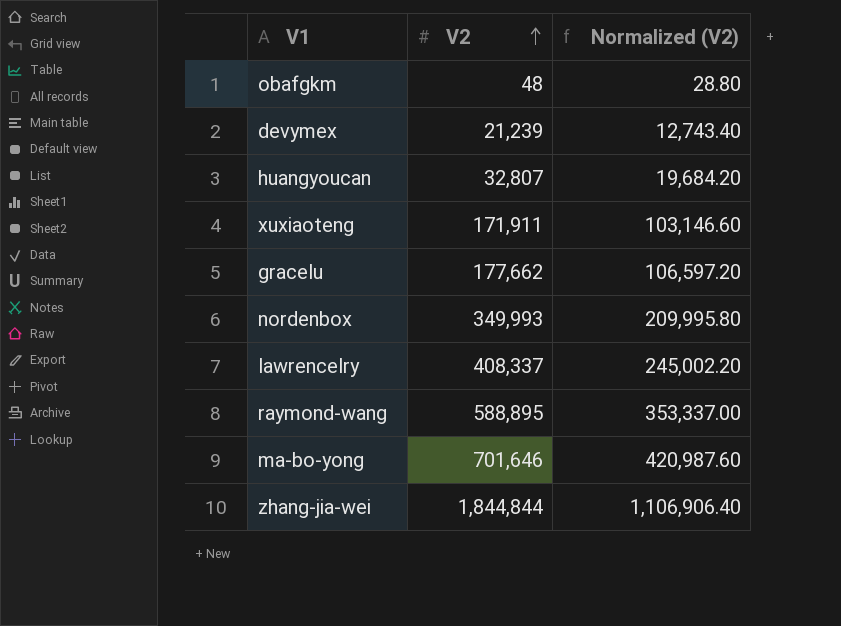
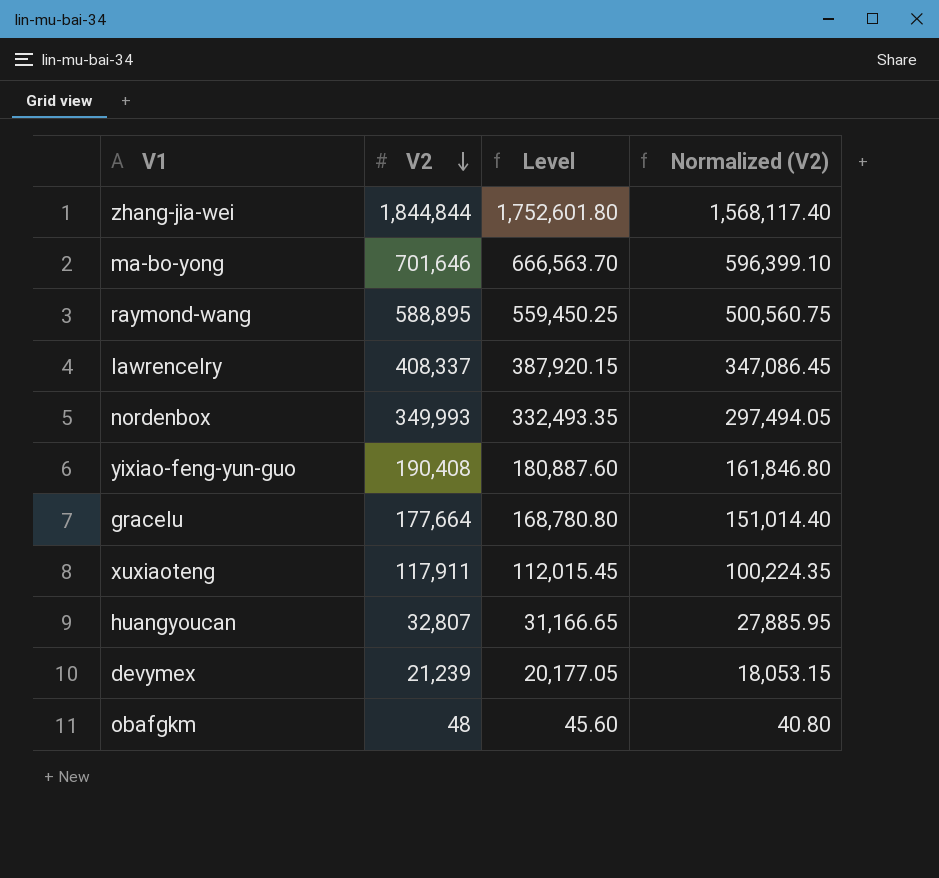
row order: V2 ascending -> V2 descending
column Level | formula: none -> [V2] * 0.95
column Normalized (V2) | formula: [V2] * 0.6 -> [V2] * 0.85
row yixiao-feng-yun-guo: none -> 190,408 | 180,887.60 | 161,846.80
gracelu | V2: 177,662 -> 177,664
xuxiaoteng | V2: 171,911 -> 117,911

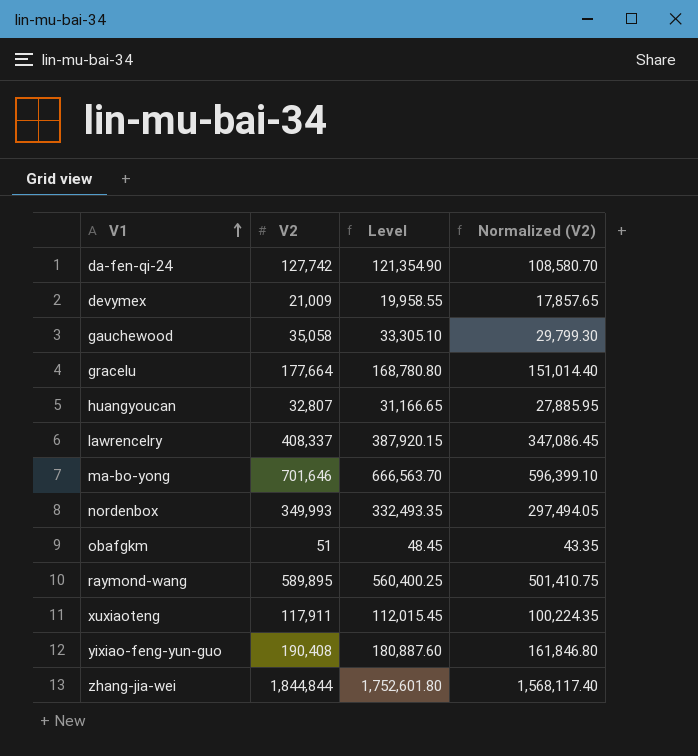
row order: V2 descending -> V1 ascending
row da-fen-qi-24: none -> 127,742 | 121,354.90 | 108,580.70
devymex | V2: 21,239 -> 21,009
devymex | Level: 20,177.05 -> 19,958.55
devymex | Normalized (V2): 18,053.15 -> 17,857.65
row gauchewood: none -> 35,058 | 33,305.10 | 29,799.30
obafgkm | V2: 48 -> 51
obafgkm | Level: 45.60 -> 48.45
obafgkm | Normalized (V2): 40.80 -> 43.35
raymond-wang | V2: 588,895 -> 589,895
raymond-wang | Level: 559,450.25 -> 560,400.25
raymond-wang | Normalized (V2): 500,560.75 -> 501,410.75

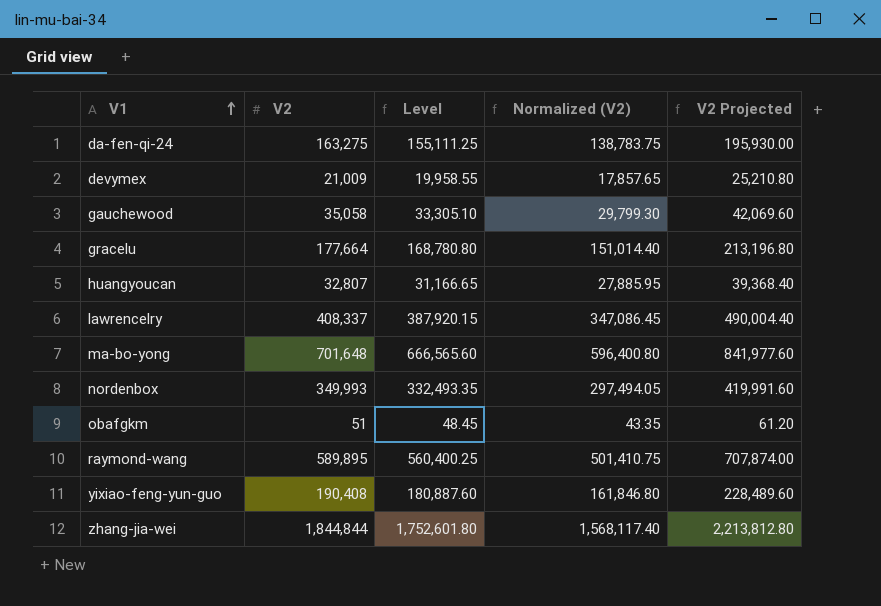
column V2 Projected | formula: none -> [V2] * 1.2
row xuxiaoteng: 117,911 | 112,015.45 | 100,224.35 -> none
da-fen-qi-24 | V2: 127,742 -> 163,275
da-fen-qi-24 | Level: 121,354.90 -> 155,111.25
da-fen-qi-24 | Normalized (V2): 108,580.70 -> 138,783.75
ma-bo-yong | V2: 701,646 -> 701,648
ma-bo-yong | Level: 666,563.70 -> 666,565.60
ma-bo-yong | Normalized (V2): 596,399.10 -> 596,400.80

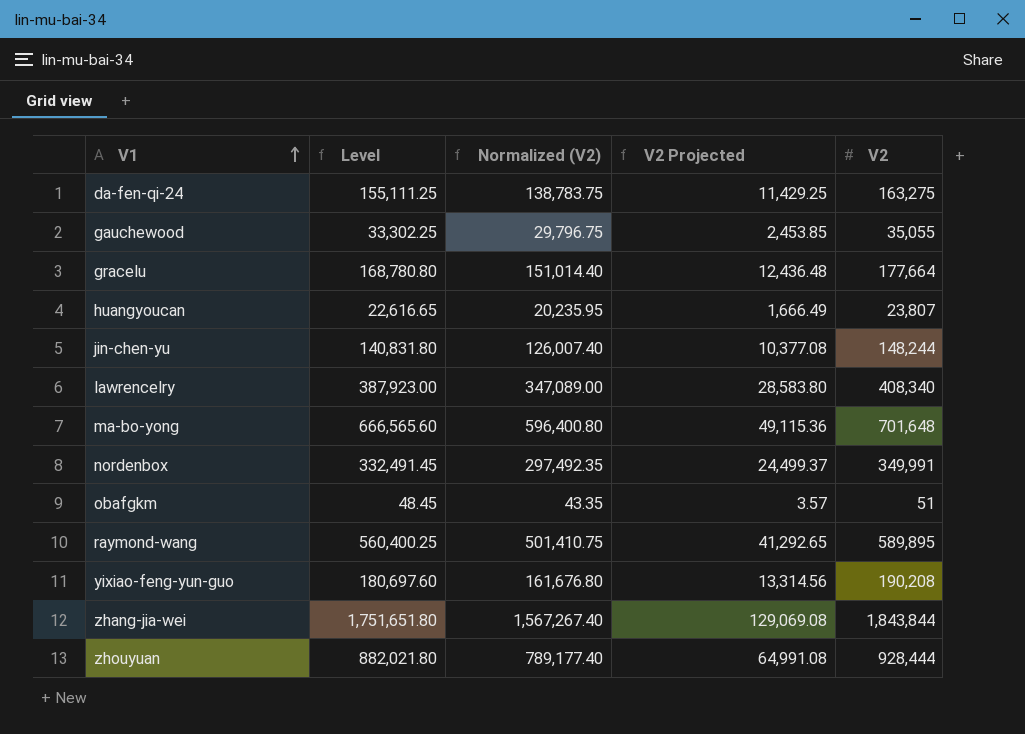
column V2 Projected | formula: [V2] * 1.2 -> [V2] * 0.07
column V2 | position: 2 -> 5
row devymex: 21,009 | 19,958.55 | 17,857.65 | 25,210.80 -> none
gauchewood | Level: 33,305.10 -> 33,302.25
gauchewood | Normalized (V2): 29,799.30 -> 29,796.75
gauchewood | V2: 35,058 -> 35,055
huangyoucan | Level: 31,166.65 -> 22,616.65
huangyoucan | Normalized (V2): 27,885.95 -> 20,235.95
huangyoucan | V2: 32,807 -> 23,807
row jin-chen-yu: none -> 140,831.80 | 126,007.40 | 10,377.08 | 148,244
lawrencelry | Level: 387,920.15 -> 387,923.00
lawrencelry | Normalized (V2): 347,086.45 -> 347,089.00
lawrencelry | V2: 408,337 -> 408,340
nordenbox | Level: 332,493.35 -> 332,491.45
nordenbox | Normalized (V2): 297,494.05 -> 297,492.35
nordenbox | V2: 349,993 -> 349,991
yixiao-feng-yun-guo | Level: 180,887.60 -> 180,697.60
yixiao-feng-yun-guo | Normalized (V2): 161,846.80 -> 161,676.80
yixiao-feng-yun-guo | V2: 190,408 -> 190,208
zhang-jia-wei | Level: 1,752,601.80 -> 1,751,651.80
zhang-jia-wei | Normalized (V2): 1,568,117.40 -> 1,567,267.40
zhang-jia-wei | V2: 1,844,844 -> 1,843,844
row zhouyuan: none -> 882,021.80 | 789,177.40 | 64,991.08 | 928,444

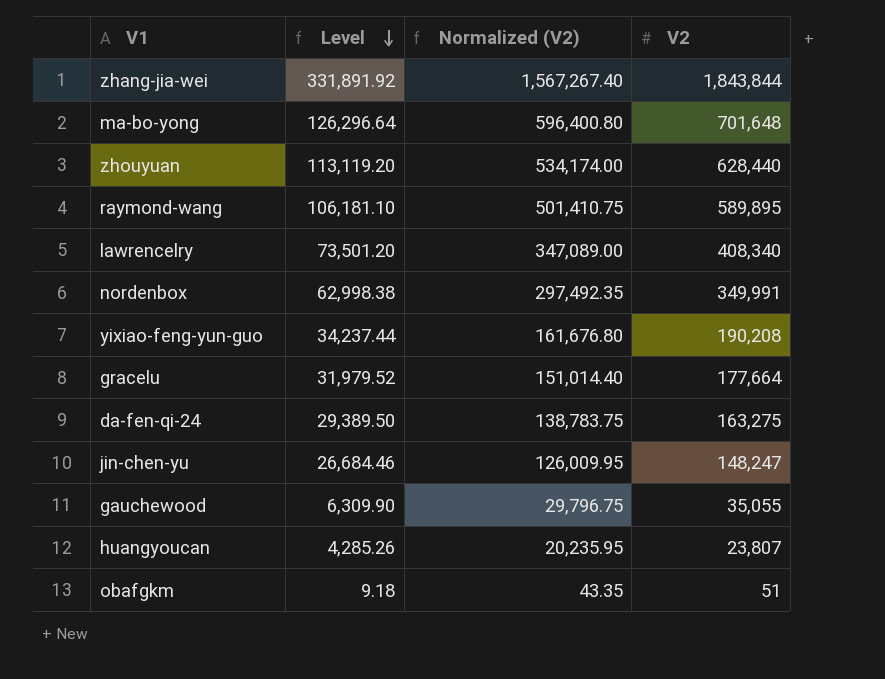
row order: V1 ascending -> Level descending
column V2 Projected | formula: [V2] * 0.07 -> none
column Level | formula: [V2] * 0.95 -> [V2] * 0.18
zhouyuan | Normalized (V2): 789,177.40 -> 534,174.00
zhouyuan | V2: 928,444 -> 628,440
jin-chen-yu | Normalized (V2): 126,007.40 -> 126,009.95
jin-chen-yu | V2: 148,244 -> 148,247

